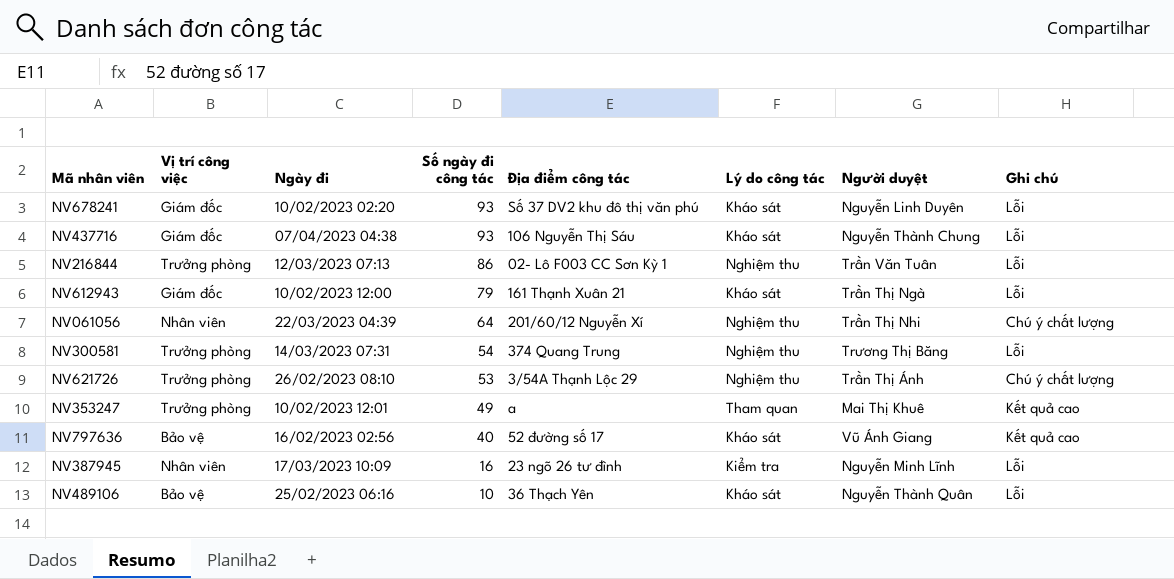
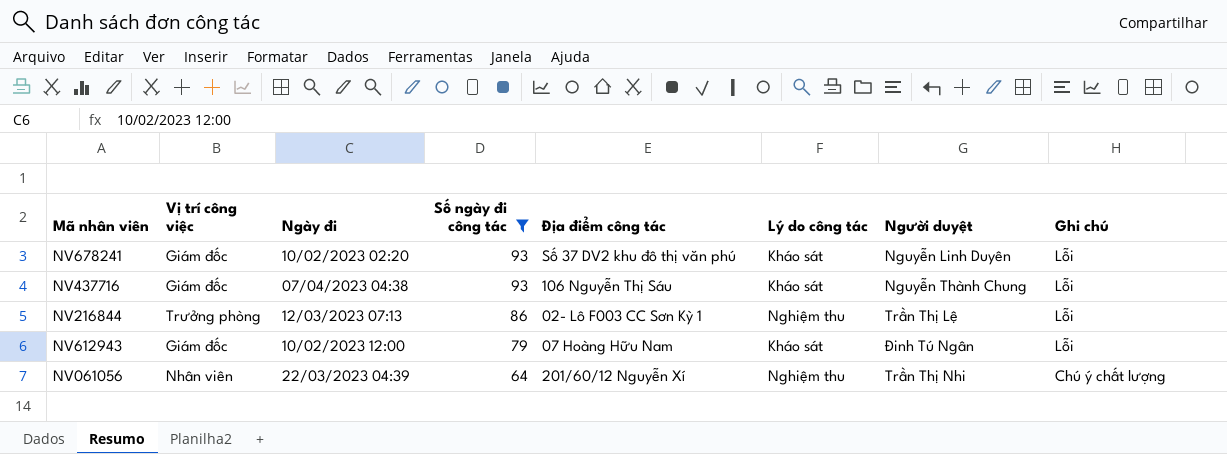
filter: none -> Số ngày đi công tác >= 64
NV216844 | Người duyệt: Trần Văn Tuân -> Trần Thị Lệ
NV612943 | Địa điểm công tác: 161 Thạnh Xuân 21 -> 07 Hoàng Hữu Nam
NV612943 | Người duyệt: Trần Thị Ngà -> Đinh Tú Ngân

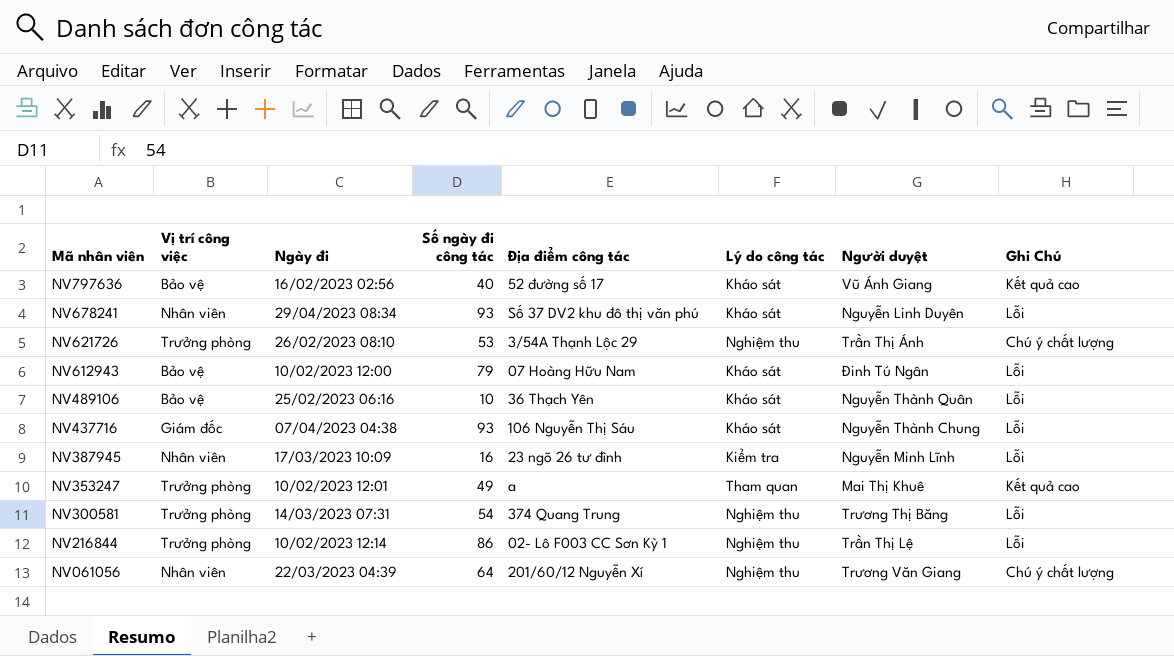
filter: Số ngày đi công tác >= 64 -> none
row order: Số ngày đi công tác descending -> Mã nhân viên descending
column name: Ghi chú -> Ghi Chú
NV678241 | Vị trí công việc: Giám đốc -> Nhân viên
NV678241 | Ngày đi: 10/02/2023 02:20 -> 29/04/2023 08:34
NV612943 | Vị trí công việc: Giám đốc -> Bảo vệ
NV216844 | Ngày đi: 12/03/2023 07:13 -> 10/02/2023 12:14
NV061056 | Người duyệt: Trần Thị Nhi -> Trương Văn Giang

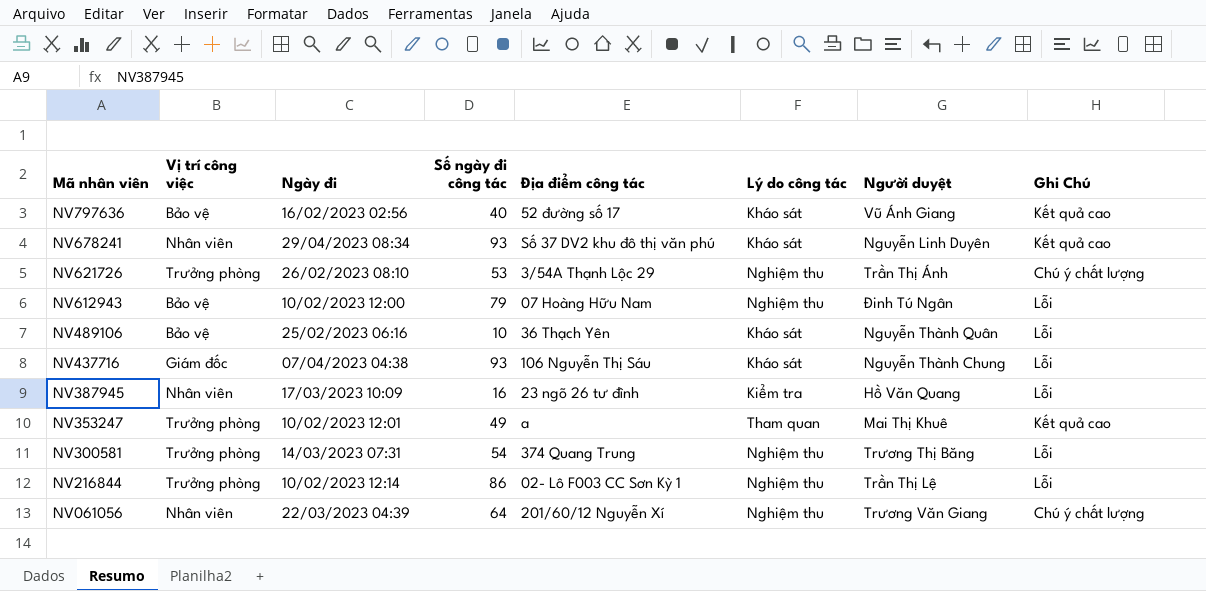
NV678241 | Ghi Chú: Lỗi -> Kết quả cao
NV612943 | Lý do công tác: Kháo sát -> Nghiệm thu
NV387945 | Người duyệt: Nguyễn Minh Lĩnh -> Hồ Văn Quang

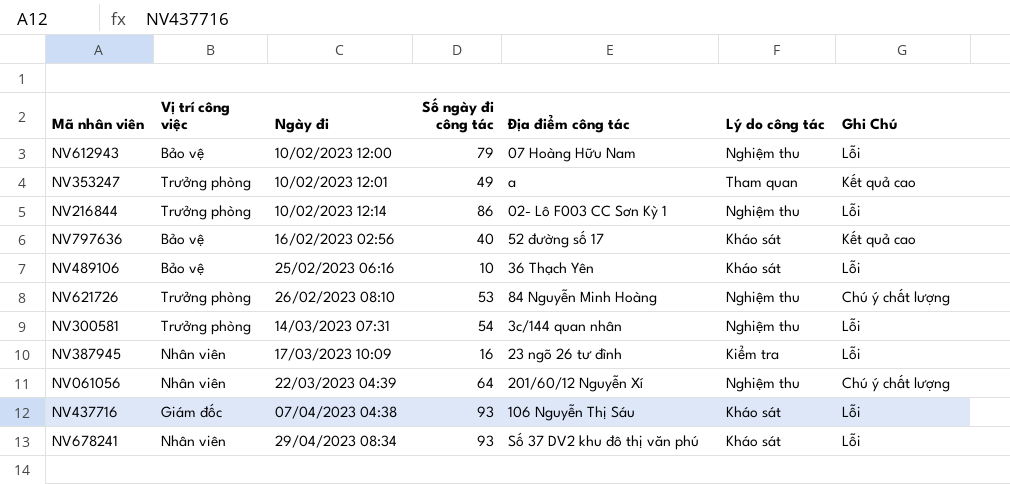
row order: Mã nhân viên descending -> Ngày đi ascending
column Người duyệt | position: 7 -> none
NV621726 | Địa điểm công tác: 3/54A Thạnh Lộc 29 -> 84 Nguyễn Minh Hoàng
NV300581 | Địa điểm công tác: 374 Quang Trung -> 3c/144 quan nhân
NV678241 | Ghi Chú: Kết quả cao -> Lỗi

